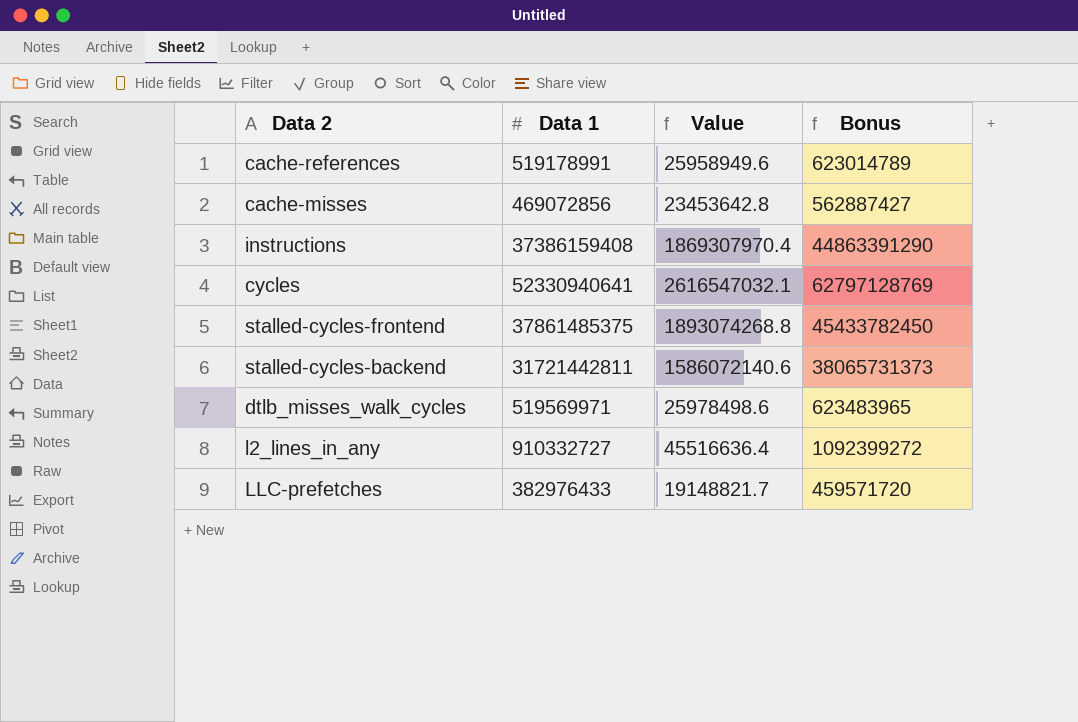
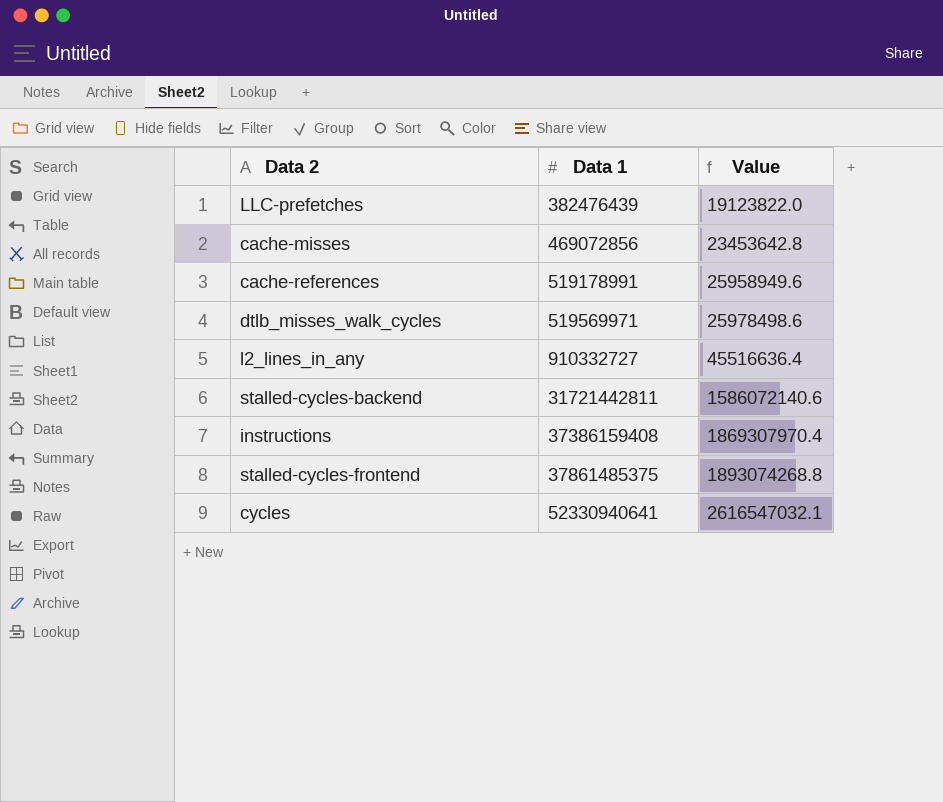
row order: none -> Data 1 ascending
column Bonus | formula: [Data 1] * 1.2 -> none
LLC-prefetches | Data 1: 382976433 -> 382476439
LLC-prefetches | Value: 19148821.7 -> 19123822.0

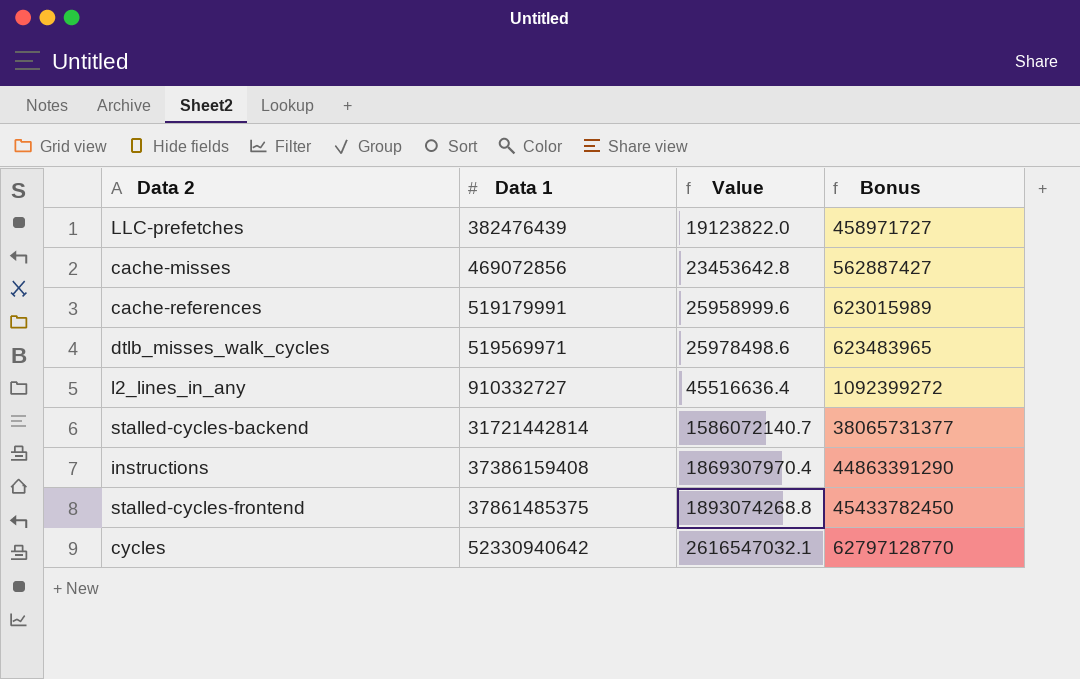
column Bonus | formula: none -> [Data 1] * 1.2
cache-references | Data 1: 519178991 -> 519179991
cache-references | Value: 25958949.6 -> 25958999.6
stalled-cycles-backend | Data 1: 31721442811 -> 31721442814
stalled-cycles-backend | Value: 1586072140.6 -> 1586072140.7
cycles | Data 1: 52330940641 -> 52330940642

